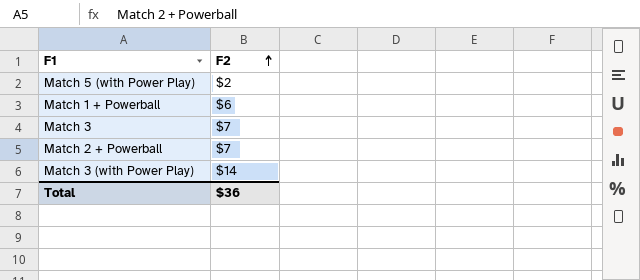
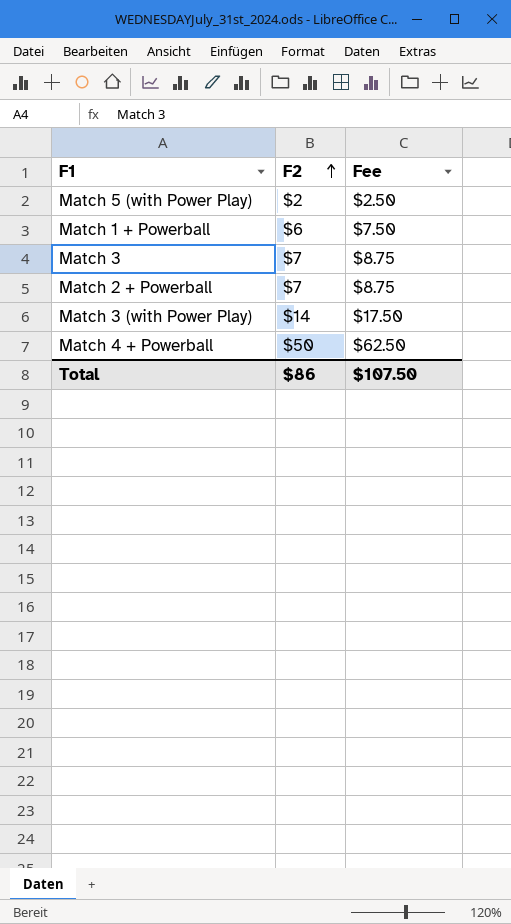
column Fee | formula: none -> [F2] * 1.25
row Match 4 + Powerball: none -> $50 | $62.50
Total | F2: $36 -> $86

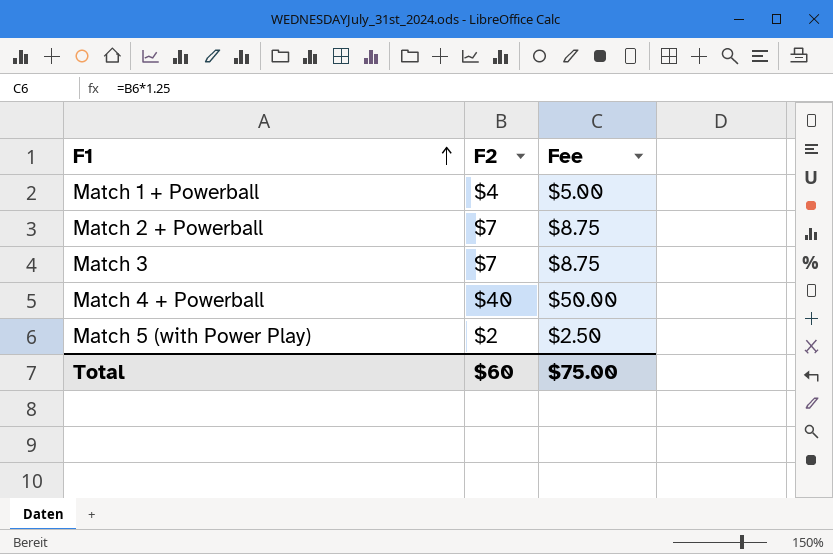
row order: F2 ascending -> F1 ascending
row Match 3 (with Power Play): $14 | $17.50 -> none
Match 1 + Powerball | F2: $6 -> $4
Match 1 + Powerball | Fee: $7.50 -> $5.00
Match 4 + Powerball | F2: $50 -> $40
Match 4 + Powerball | Fee: $62.50 -> $50.00
Total | F2: $86 -> $60
Total | Fee: $107.50 -> $75.00

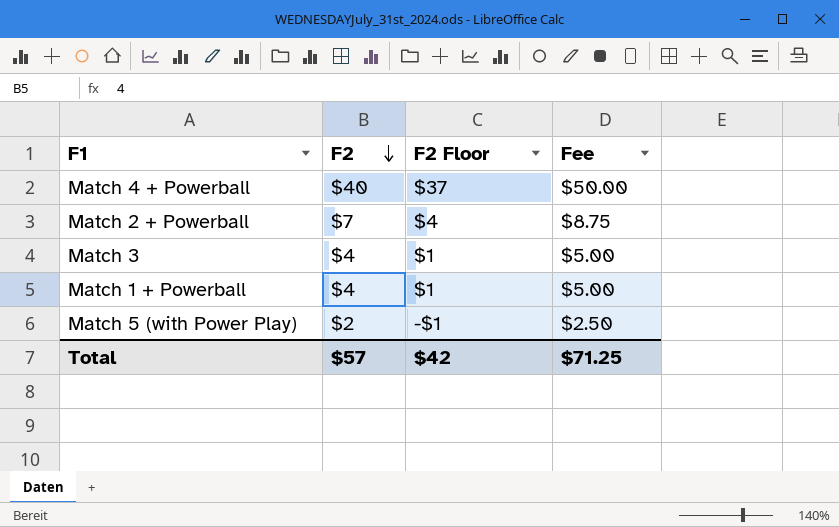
row order: F1 ascending -> F2 descending
column F2 Floor | formula: none -> [F2] - 3
Match 3 | F2: $7 -> $4
Match 3 | Fee: $8.75 -> $5.00
Total | F2: $60 -> $57
Total | Fee: $75.00 -> $71.25

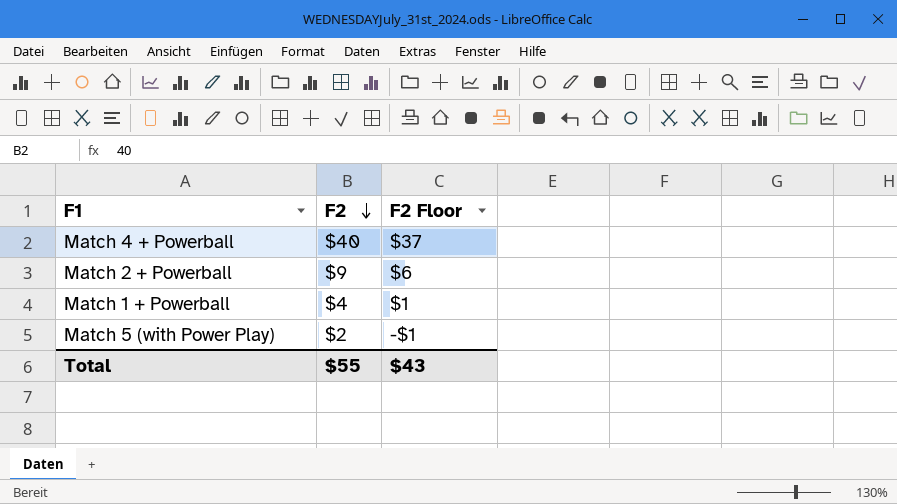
column Fee | formula: [F2] * 1.25 -> none
row Match 3: $4 | $1 | $5.00 -> none
Match 2 + Powerball | F2: $7 -> $9
Match 2 + Powerball | F2 Floor: $4 -> $6
Total | F2: $57 -> $55
Total | F2 Floor: $42 -> $43

